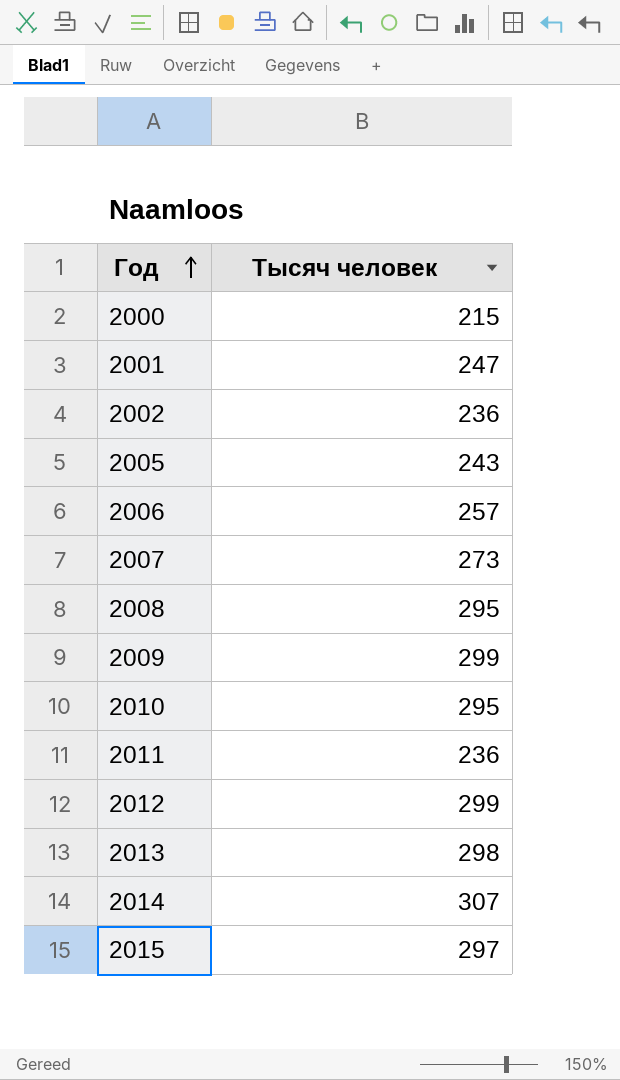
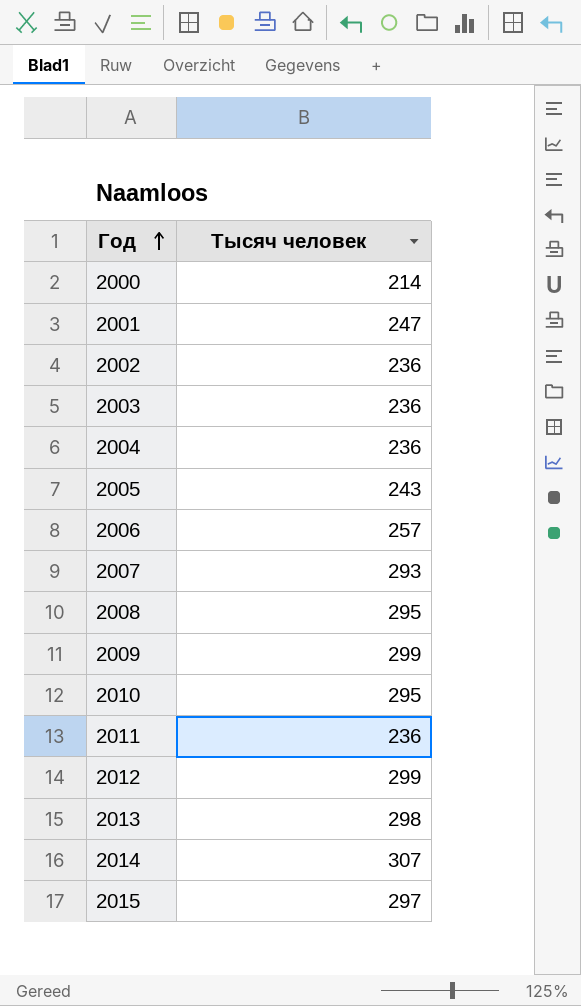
2000 | Тысяч человек: 215 -> 214
row 2003: none -> 236
row 2004: none -> 236
2007 | Тысяч человек: 273 -> 293

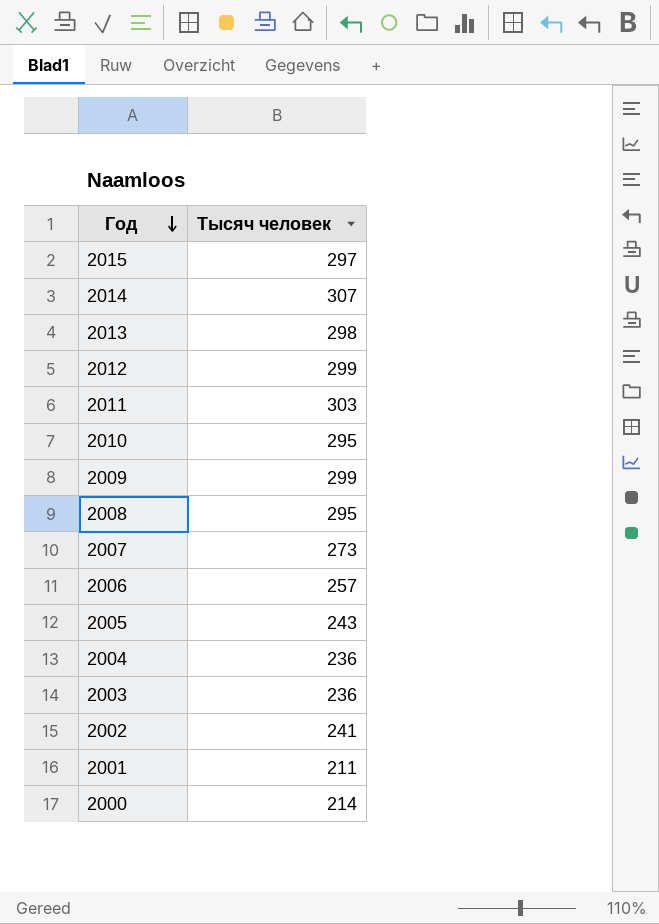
row order: Год ascending -> Год descending
2011 | Тысяч человек: 236 -> 303
2007 | Тысяч человек: 293 -> 273
2002 | Тысяч человек: 236 -> 241
2001 | Тысяч человек: 247 -> 211

